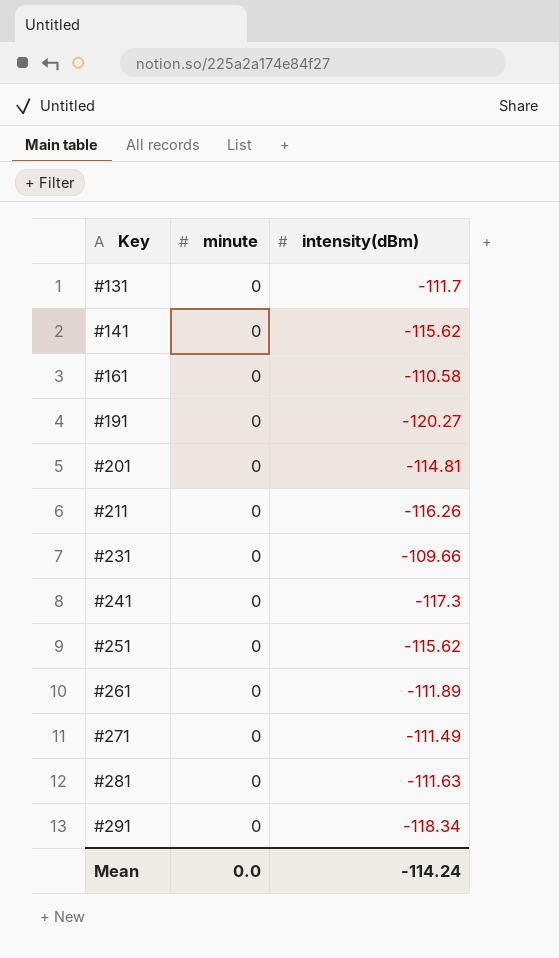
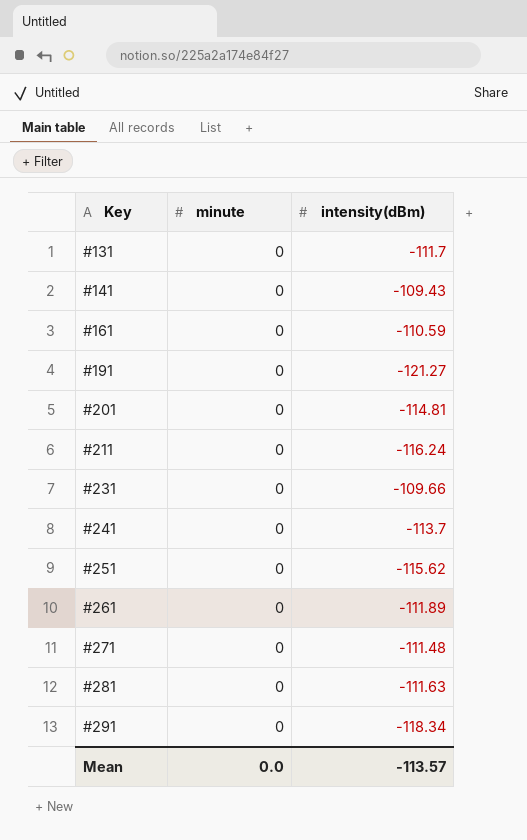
#141 | intensity(dBm): -115.62 -> -109.43
#161 | intensity(dBm): -110.58 -> -110.59
#191 | intensity(dBm): -120.27 -> -121.27
#211 | intensity(dBm): -116.26 -> -116.24
#241 | intensity(dBm): -117.3 -> -113.7
#271 | intensity(dBm): -111.49 -> -111.48
Mean | intensity(dBm): -114.24 -> -113.57

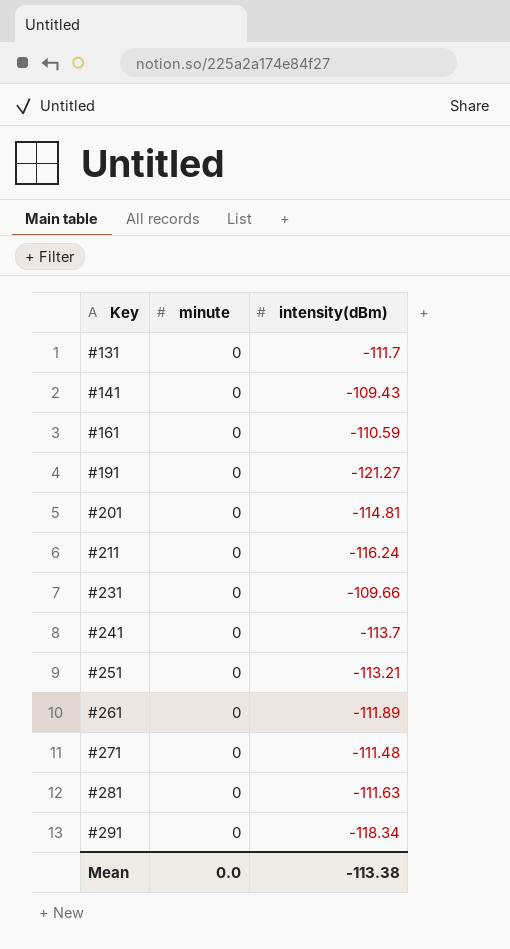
#251 | intensity(dBm): -115.62 -> -113.21
Mean | intensity(dBm): -113.57 -> -113.38

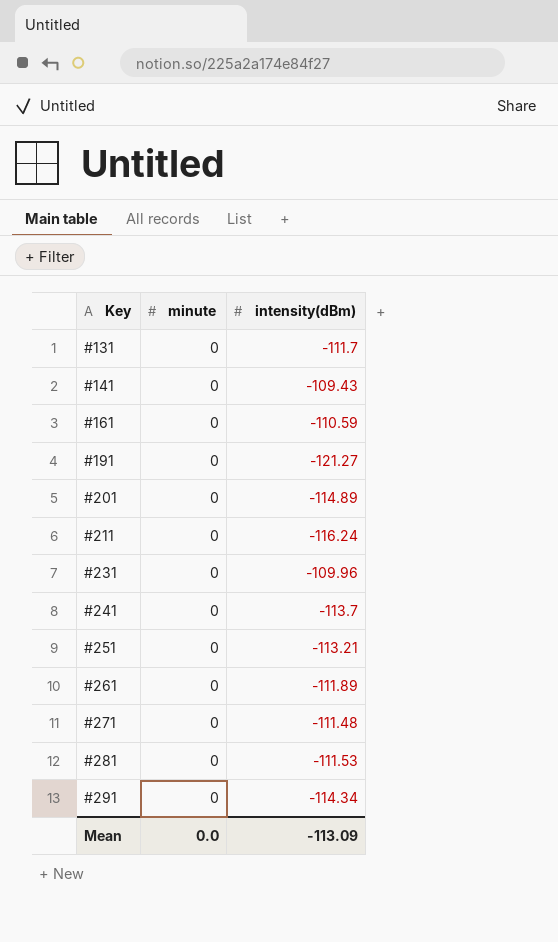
#201 | intensity(dBm): -114.81 -> -114.89
#231 | intensity(dBm): -109.66 -> -109.96
#281 | intensity(dBm): -111.63 -> -111.53
#291 | intensity(dBm): -118.34 -> -114.34
Mean | intensity(dBm): -113.38 -> -113.09

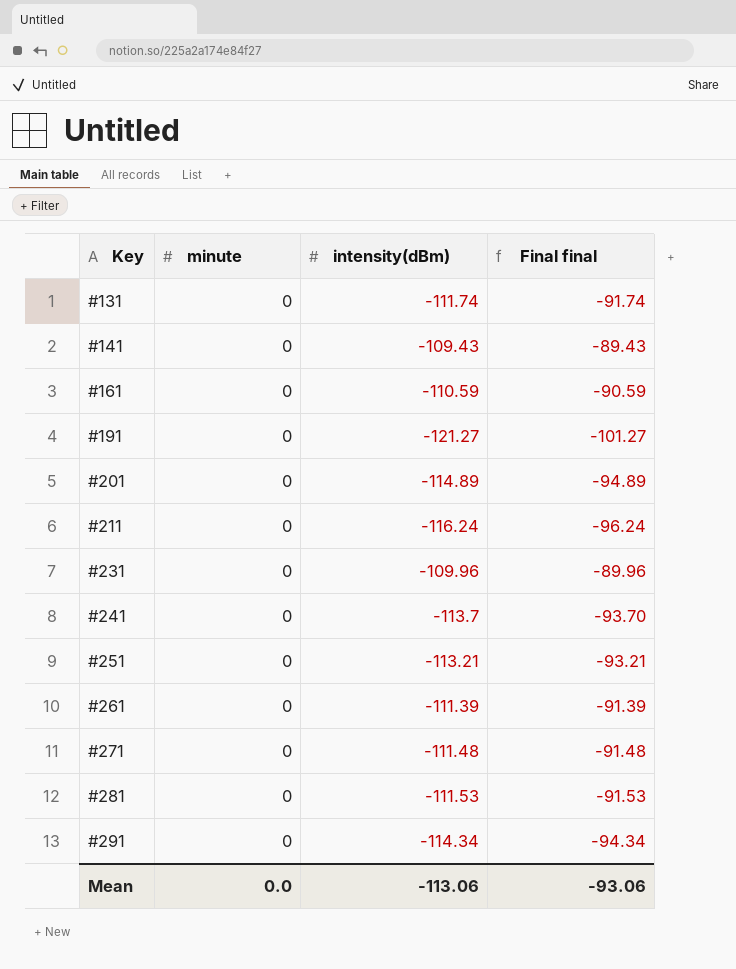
column Final final | formula: none -> [intensity(dBm)] + 20
#131 | intensity(dBm): -111.7 -> -111.74
#261 | intensity(dBm): -111.89 -> -111.39
Mean | intensity(dBm): -113.09 -> -113.06

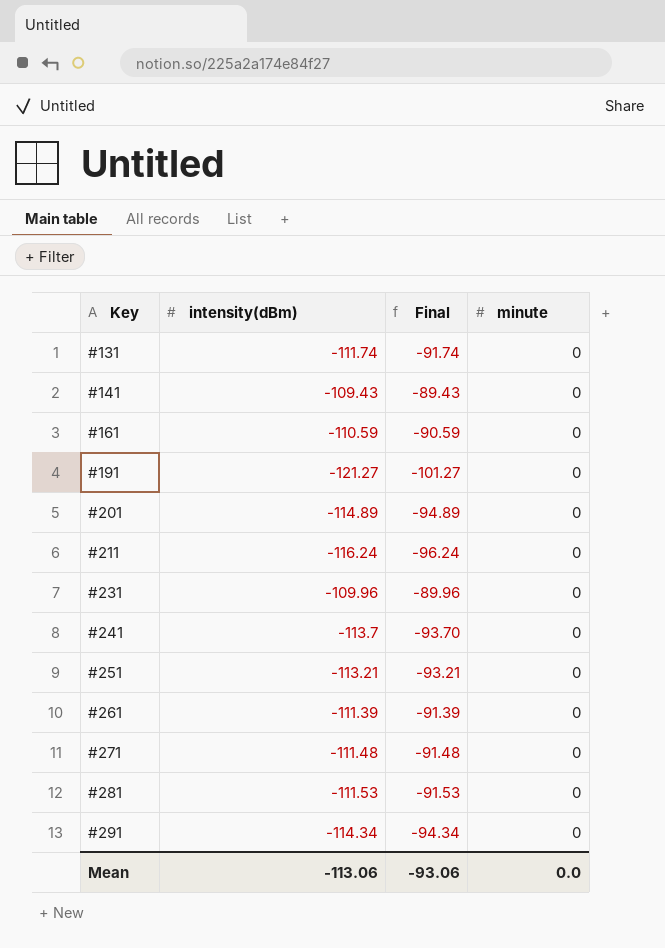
column name: Final final -> Final
column minute | position: 2 -> 4

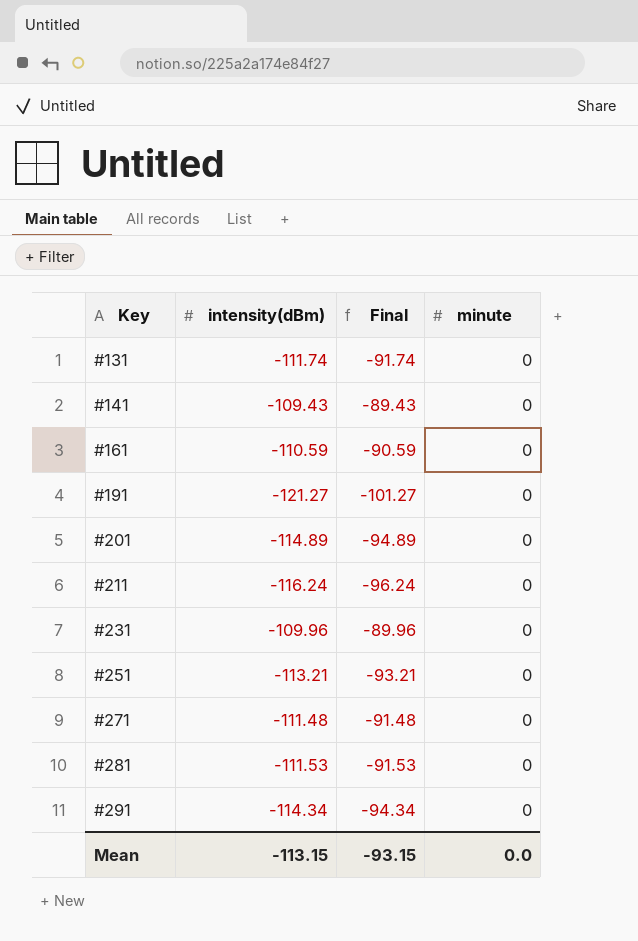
row #241: -113.7 | -93.70 | 0 -> none
row #261: -111.39 | -91.39 | 0 -> none
Mean | intensity(dBm): -113.06 -> -113.15
Mean | Final: -93.06 -> -93.15

